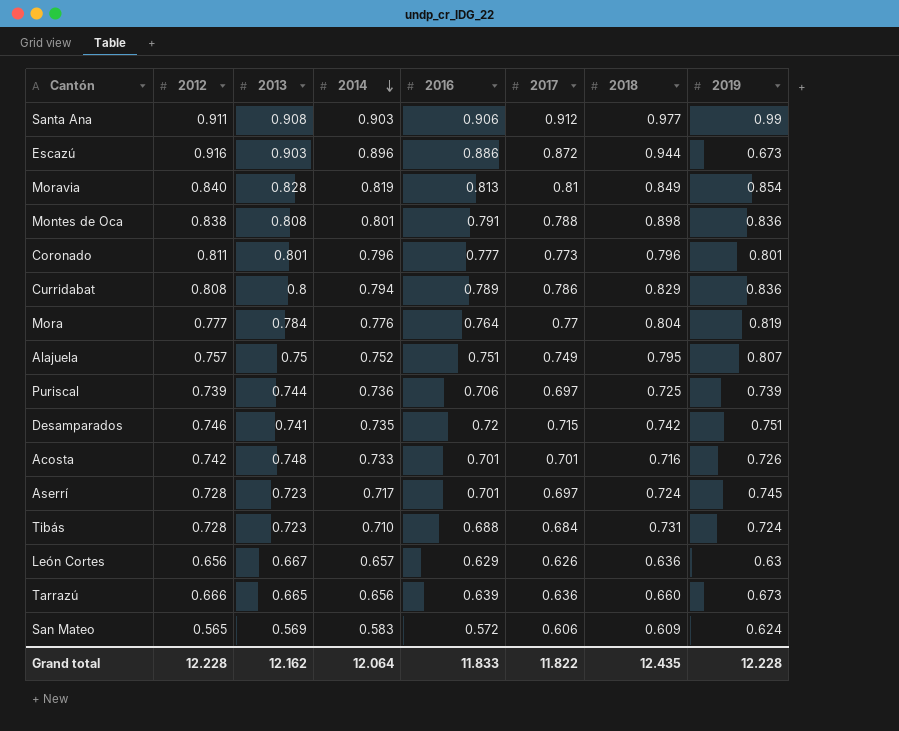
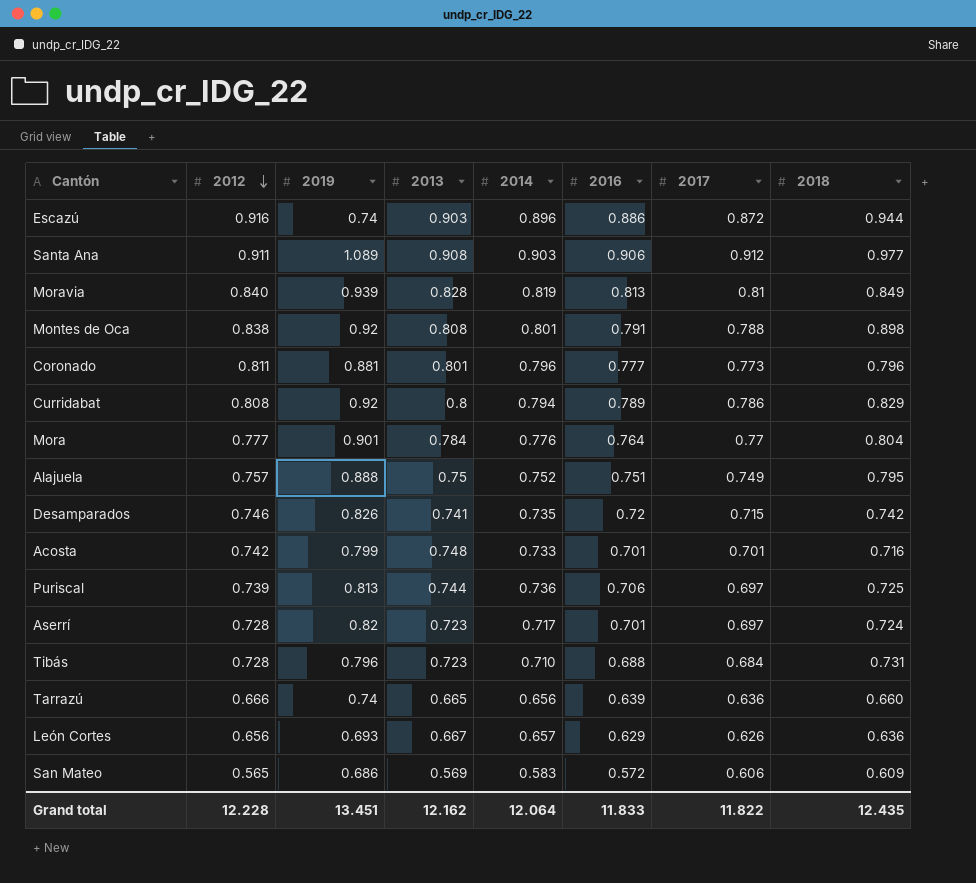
row order: 2014 descending -> 2012 descending
column 2019 | position: 8 -> 3
Escazú | 2019: 0.673 -> 0.74
Santa Ana | 2019: 0.99 -> 1.089
Moravia | 2019: 0.854 -> 0.939
Montes de Oca | 2019: 0.836 -> 0.92
Coronado | 2019: 0.801 -> 0.881
Curridabat | 2019: 0.836 -> 0.92
Mora | 2019: 0.819 -> 0.901
Alajuela | 2019: 0.807 -> 0.888
Desamparados | 2019: 0.751 -> 0.826
Acosta | 2019: 0.726 -> 0.799
Puriscal | 2019: 0.739 -> 0.813
Aserrí | 2019: 0.745 -> 0.82
Tibás | 2019: 0.724 -> 0.796
Tarrazú | 2019: 0.673 -> 0.74
León Cortes | 2019: 0.63 -> 0.693
San Mateo | 2019: 0.624 -> 0.686
Grand total | 2019: 12.228 -> 13.451

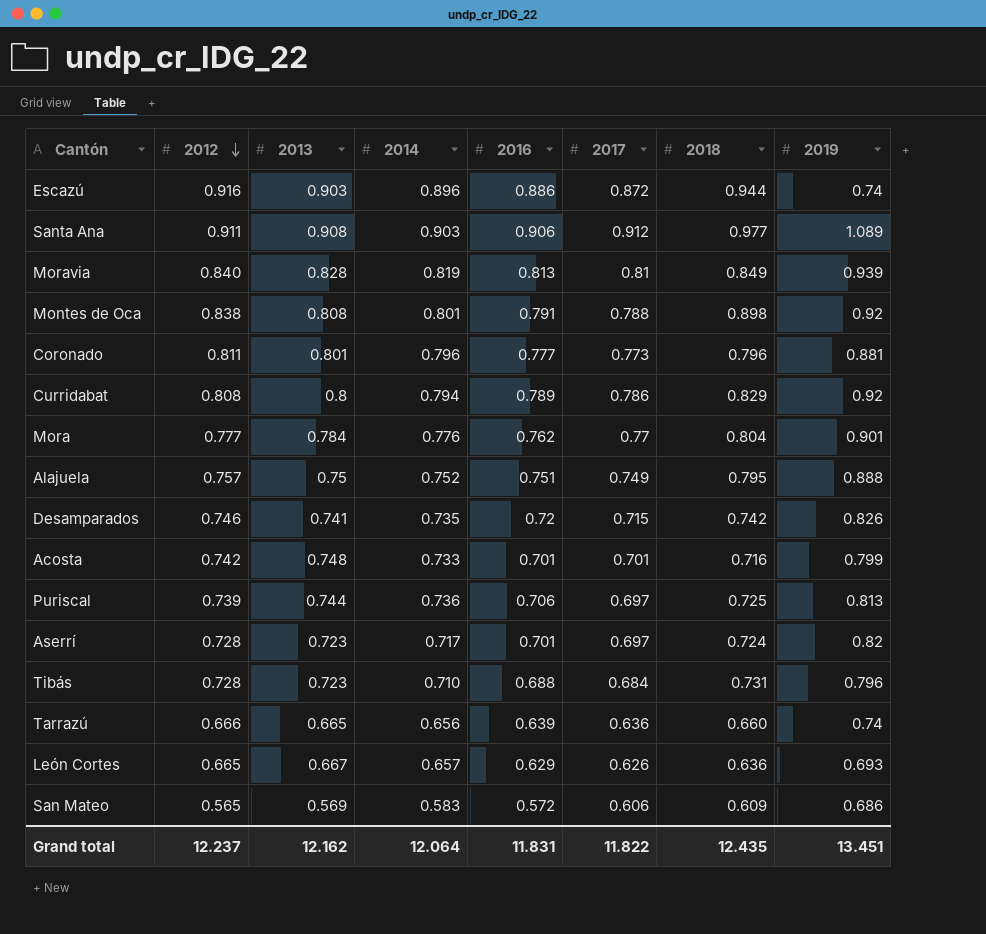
column 2019 | position: 3 -> 8
Mora | 2016: 0.764 -> 0.762
León Cortes | 2012: 0.656 -> 0.665
Grand total | 2012: 12.228 -> 12.237
Grand total | 2016: 11.833 -> 11.831

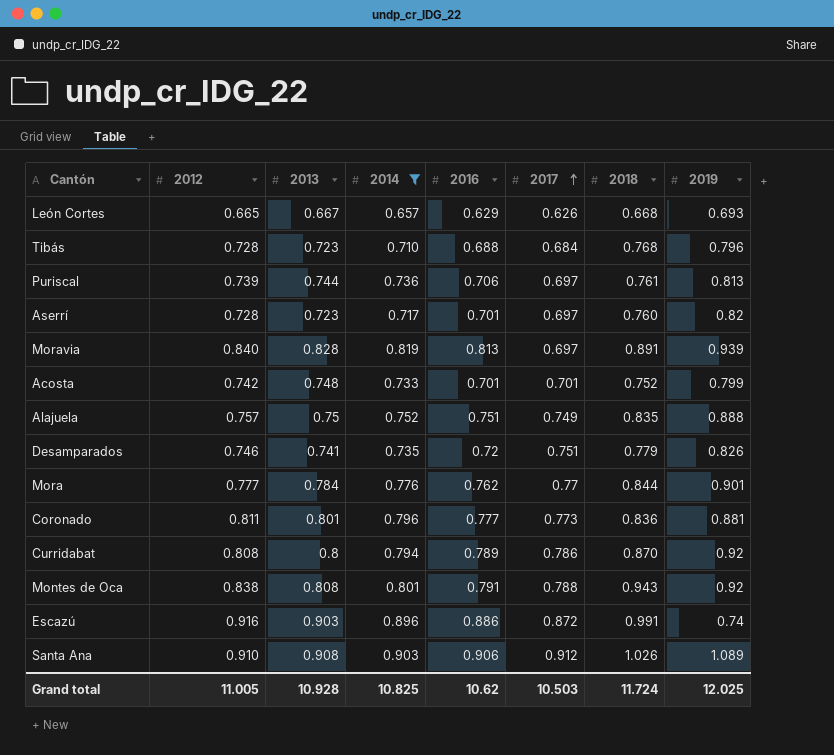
filter: none -> 2014 >= 0.657
row order: 2012 descending -> 2017 ascending
León Cortes | 2018: 0.636 -> 0.668
Tibás | 2018: 0.731 -> 0.768
Puriscal | 2018: 0.725 -> 0.761
Aserrí | 2018: 0.724 -> 0.760
Moravia | 2017: 0.81 -> 0.697
Moravia | 2018: 0.849 -> 0.891
Acosta | 2018: 0.716 -> 0.752
Alajuela | 2018: 0.795 -> 0.835
Desamparados | 2017: 0.715 -> 0.751
Desamparados | 2018: 0.742 -> 0.779
Mora | 2018: 0.804 -> 0.844
Coronado | 2018: 0.796 -> 0.836
Curridabat | 2018: 0.829 -> 0.870
Montes de Oca | 2018: 0.898 -> 0.943
Escazú | 2018: 0.944 -> 0.991
Santa Ana | 2012: 0.911 -> 0.910
Santa Ana | 2018: 0.977 -> 1.026
Grand total | 2012: 12.237 -> 11.005
Grand total | 2013: 12.162 -> 10.928
Grand total | 2014: 12.064 -> 10.825
Grand total | 2016: 11.831 -> 10.62
Grand total | 2017: 11.822 -> 10.503
Grand total | 2018: 12.435 -> 11.724
Grand total | 2019: 13.451 -> 12.025

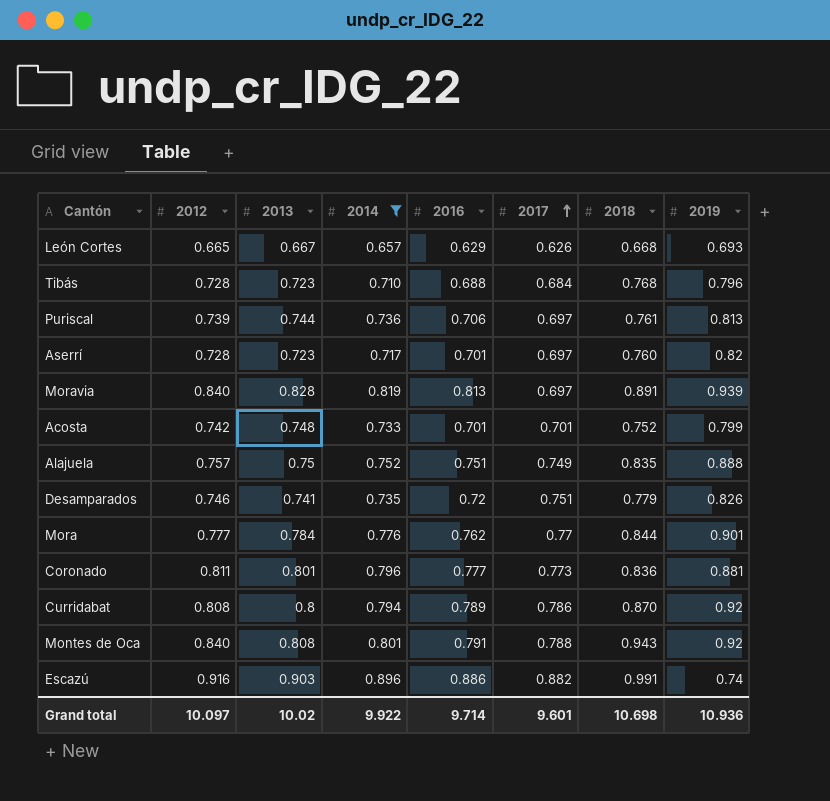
row Santa Ana: 0.910 | 0.908 | 0.903 | 0.906 | 0.912 | 1.026 | 1.089 -> none
Montes de Oca | 2012: 0.838 -> 0.840
Escazú | 2017: 0.872 -> 0.882
Grand total | 2012: 11.005 -> 10.097
Grand total | 2013: 10.928 -> 10.02
Grand total | 2014: 10.825 -> 9.922
Grand total | 2016: 10.62 -> 9.714
Grand total | 2017: 10.503 -> 9.601
Grand total | 2018: 11.724 -> 10.698
Grand total | 2019: 12.025 -> 10.936

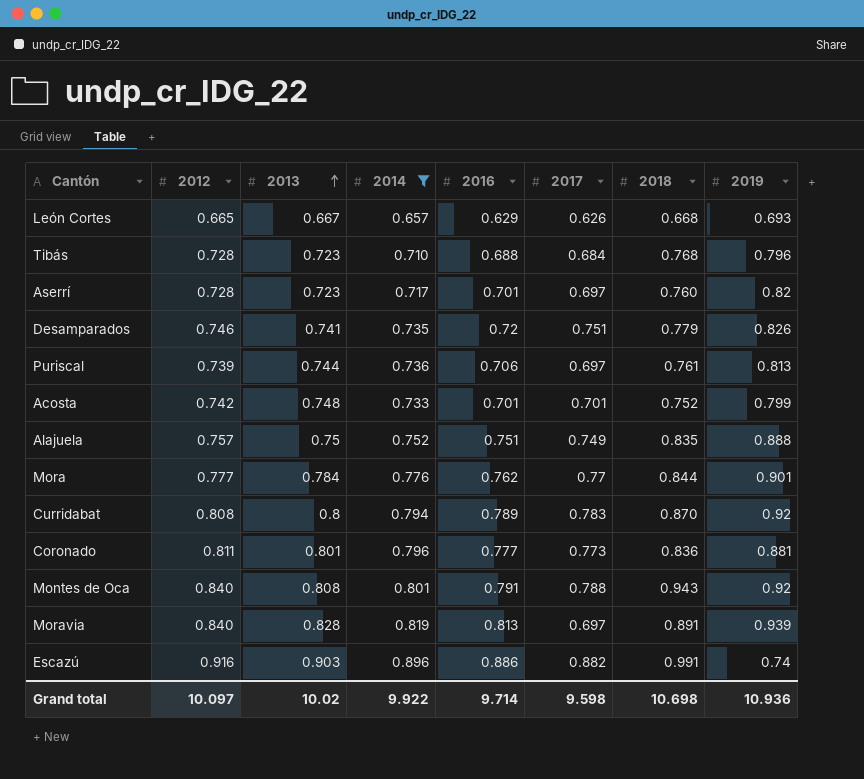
row order: 2017 ascending -> 2013 ascending
Curridabat | 2017: 0.786 -> 0.783
Grand total | 2017: 9.601 -> 9.598

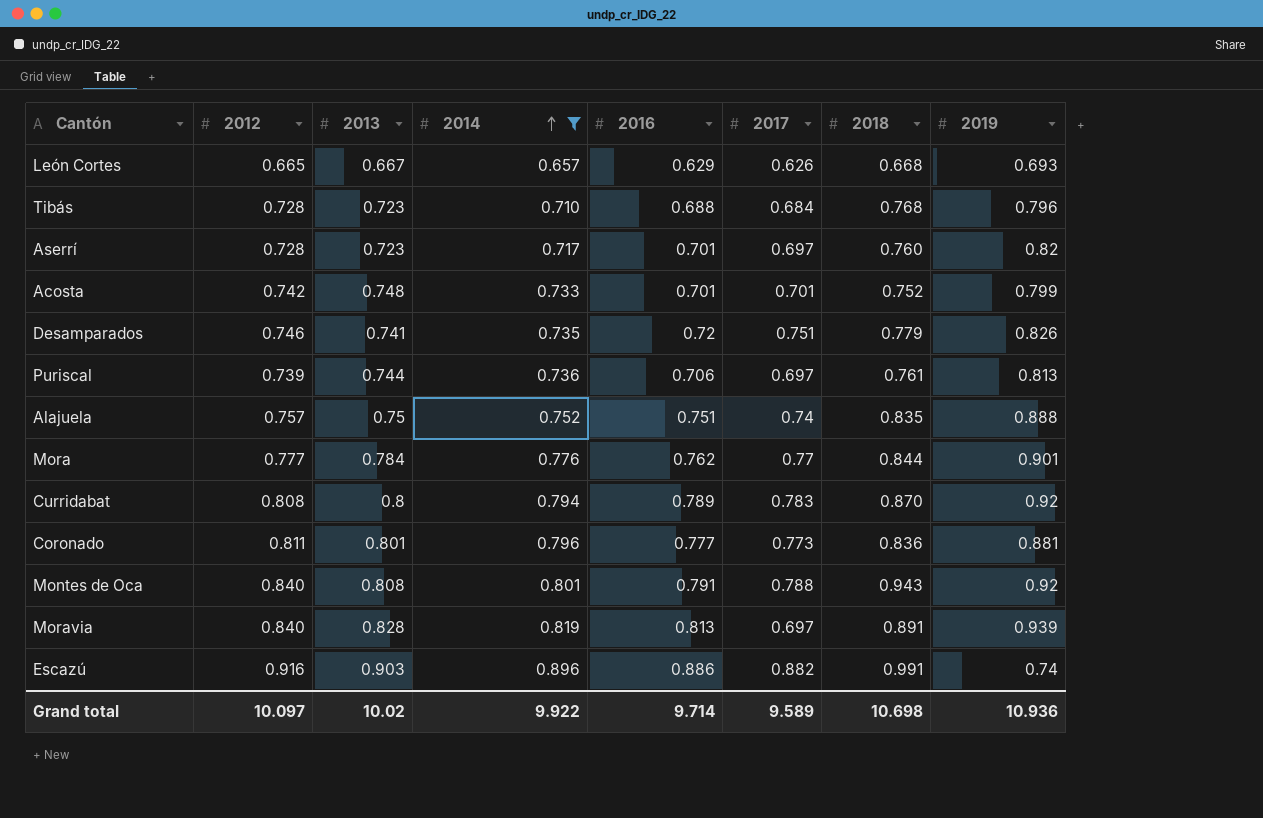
row order: 2013 ascending -> 2014 ascending
Alajuela | 2017: 0.749 -> 0.74
Grand total | 2017: 9.598 -> 9.589

